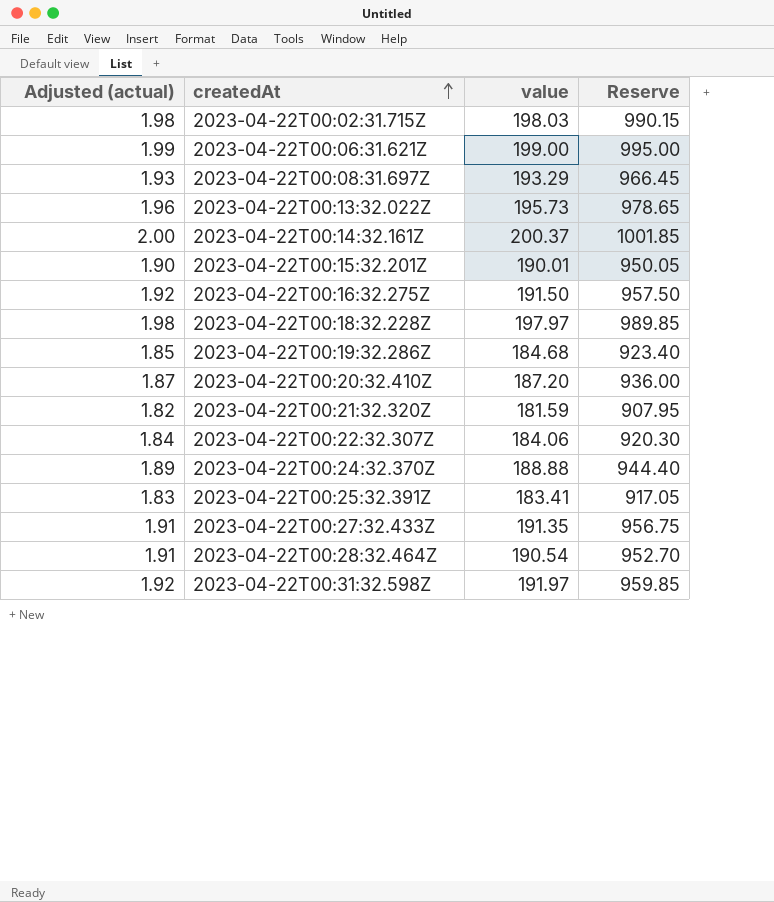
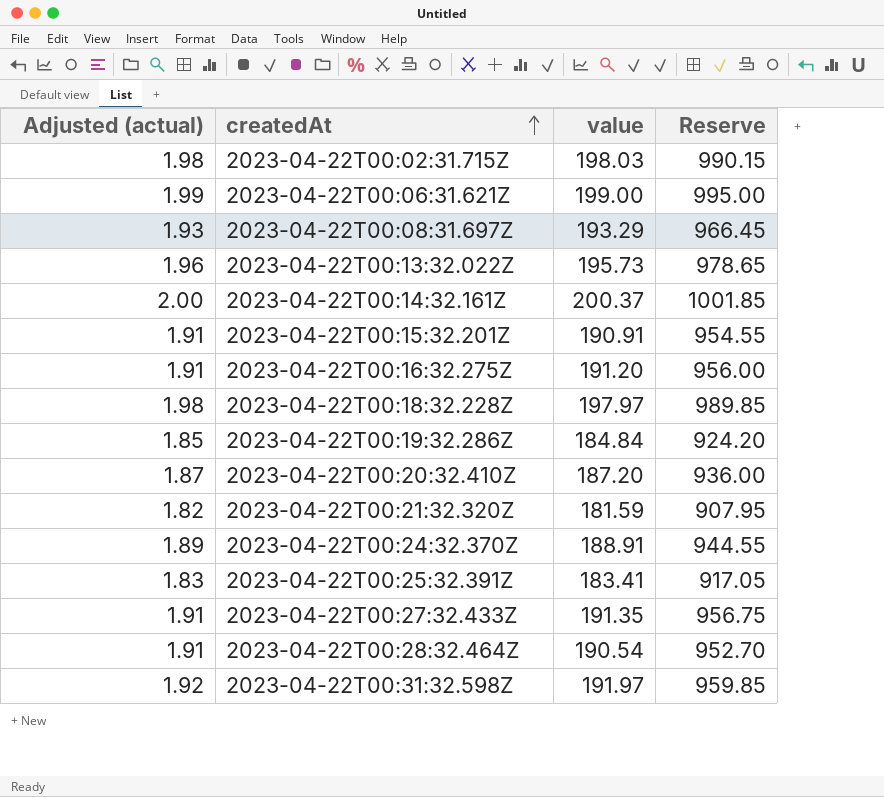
row 2023-04-22T00:22:32.307Z: 1.84 | 184.06 | 920.30 -> none
2023-04-22T00:15:32.201Z | Adjusted (actual): 1.90 -> 1.91
2023-04-22T00:15:32.201Z | value: 190.01 -> 190.91
2023-04-22T00:15:32.201Z | Reserve: 950.05 -> 954.55
2023-04-22T00:16:32.275Z | Adjusted (actual): 1.92 -> 1.91
2023-04-22T00:16:32.275Z | value: 191.50 -> 191.20
2023-04-22T00:16:32.275Z | Reserve: 957.50 -> 956.00
2023-04-22T00:19:32.286Z | value: 184.68 -> 184.84
2023-04-22T00:19:32.286Z | Reserve: 923.40 -> 924.20
2023-04-22T00:24:32.370Z | value: 188.88 -> 188.91
2023-04-22T00:24:32.370Z | Reserve: 944.40 -> 944.55

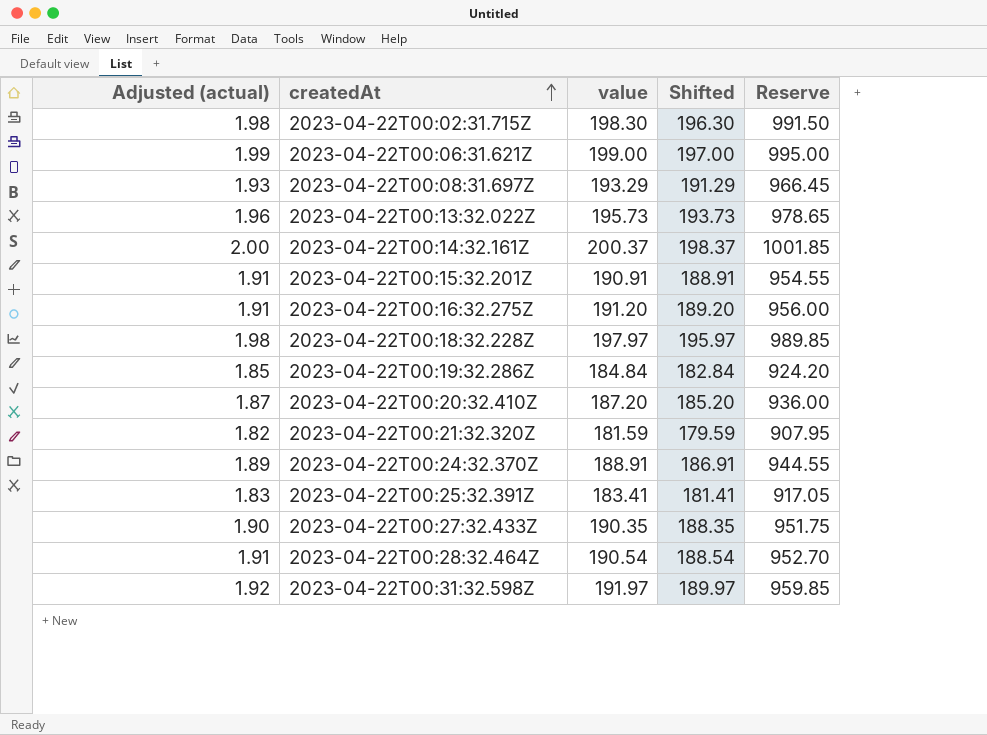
column Shifted | formula: none -> [value] - 2
2023-04-22T00:02:31.715Z | value: 198.03 -> 198.30
2023-04-22T00:02:31.715Z | Reserve: 990.15 -> 991.50
2023-04-22T00:27:32.433Z | Adjusted (actual): 1.91 -> 1.90
2023-04-22T00:27:32.433Z | value: 191.35 -> 190.35
2023-04-22T00:27:32.433Z | Reserve: 956.75 -> 951.75

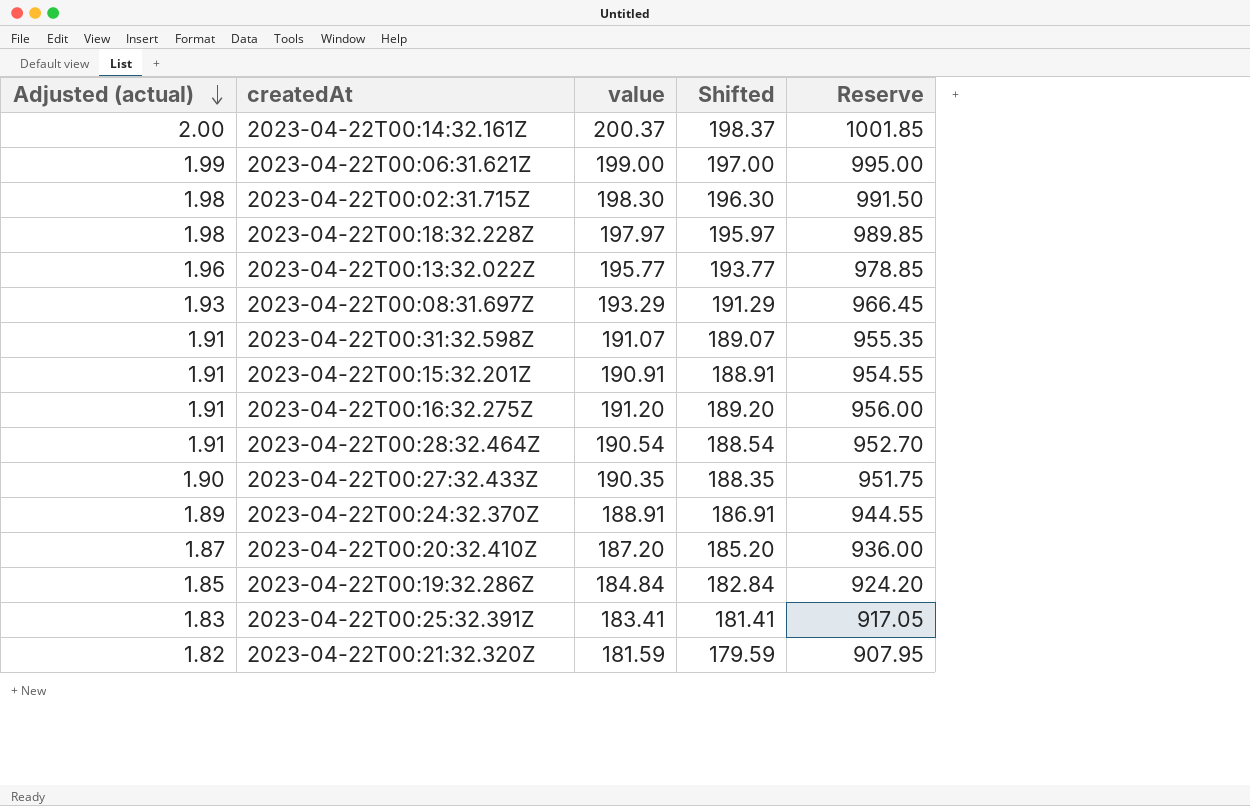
row order: createdAt ascending -> Adjusted (actual) descending
2023-04-22T00:13:32.022Z | value: 195.73 -> 195.77
2023-04-22T00:13:32.022Z | Shifted: 193.73 -> 193.77
2023-04-22T00:13:32.022Z | Reserve: 978.65 -> 978.85
2023-04-22T00:31:32.598Z | Adjusted (actual): 1.92 -> 1.91
2023-04-22T00:31:32.598Z | value: 191.97 -> 191.07
2023-04-22T00:31:32.598Z | Shifted: 189.97 -> 189.07
2023-04-22T00:31:32.598Z | Reserve: 959.85 -> 955.35

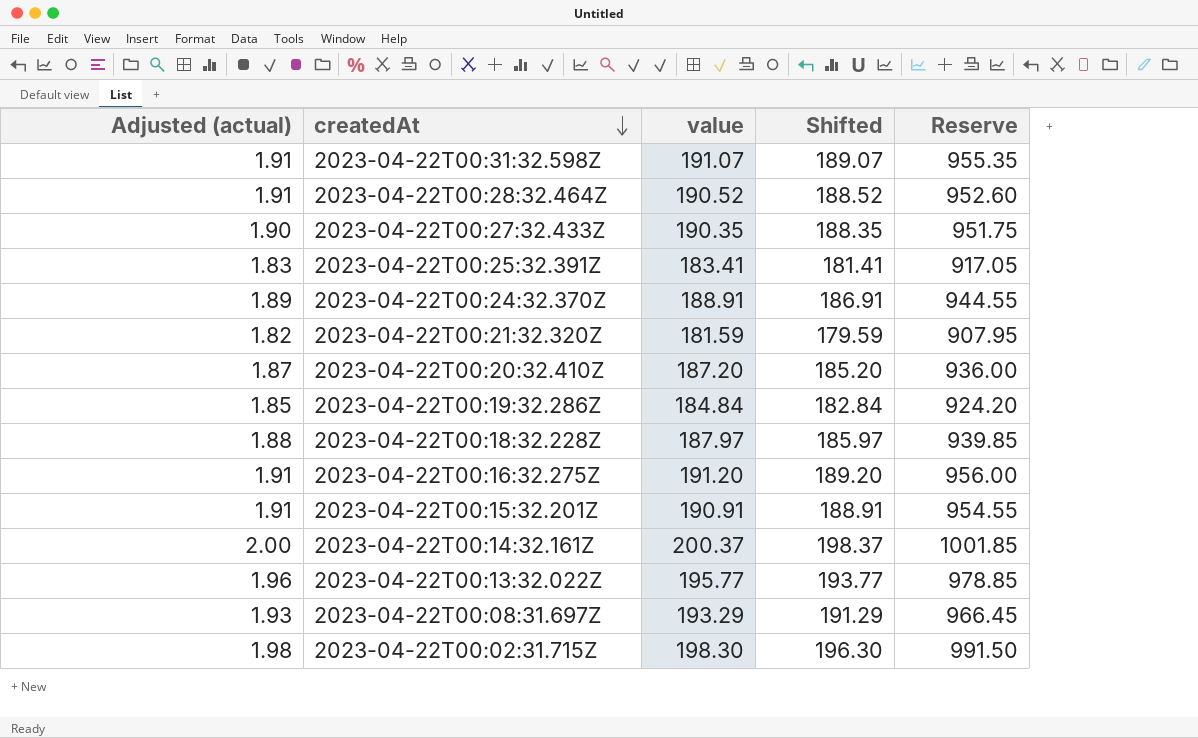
row order: Adjusted (actual) descending -> createdAt descending
row 2023-04-22T00:06:31.621Z: 1.99 | 199.00 | 197.00 | 995.00 -> none
2023-04-22T00:28:32.464Z | value: 190.54 -> 190.52
2023-04-22T00:28:32.464Z | Shifted: 188.54 -> 188.52
2023-04-22T00:28:32.464Z | Reserve: 952.70 -> 952.60
2023-04-22T00:18:32.228Z | Adjusted (actual): 1.98 -> 1.88
2023-04-22T00:18:32.228Z | value: 197.97 -> 187.97
2023-04-22T00:18:32.228Z | Shifted: 195.97 -> 185.97
2023-04-22T00:18:32.228Z | Reserve: 989.85 -> 939.85

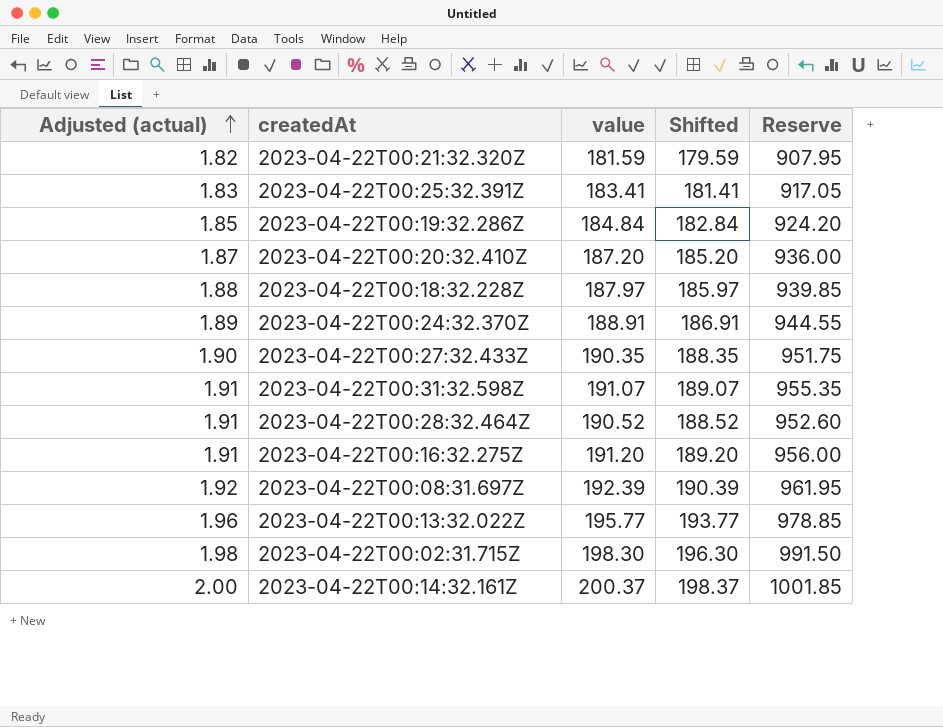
row order: createdAt descending -> Adjusted (actual) ascending
row 2023-04-22T00:15:32.201Z: 1.91 | 190.91 | 188.91 | 954.55 -> none
2023-04-22T00:08:31.697Z | Adjusted (actual): 1.93 -> 1.92
2023-04-22T00:08:31.697Z | value: 193.29 -> 192.39
2023-04-22T00:08:31.697Z | Shifted: 191.29 -> 190.39
2023-04-22T00:08:31.697Z | Reserve: 966.45 -> 961.95

